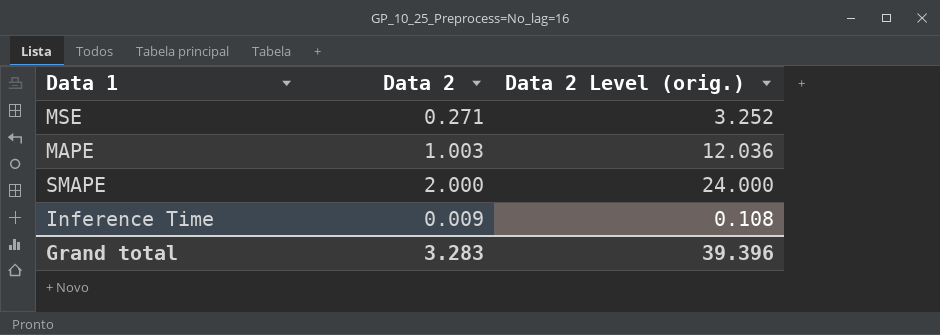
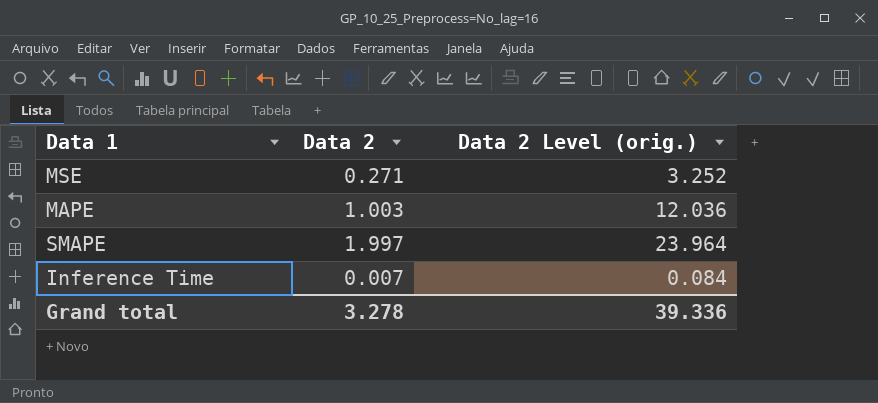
SMAPE | Data 2: 2.000 -> 1.997
SMAPE | Data 2 Level (orig.): 24.000 -> 23.964
Inference Time | Data 2: 0.009 -> 0.007
Inference Time | Data 2 Level (orig.): 0.108 -> 0.084
Grand total | Data 2: 3.283 -> 3.278
Grand total | Data 2 Level (orig.): 39.396 -> 39.336

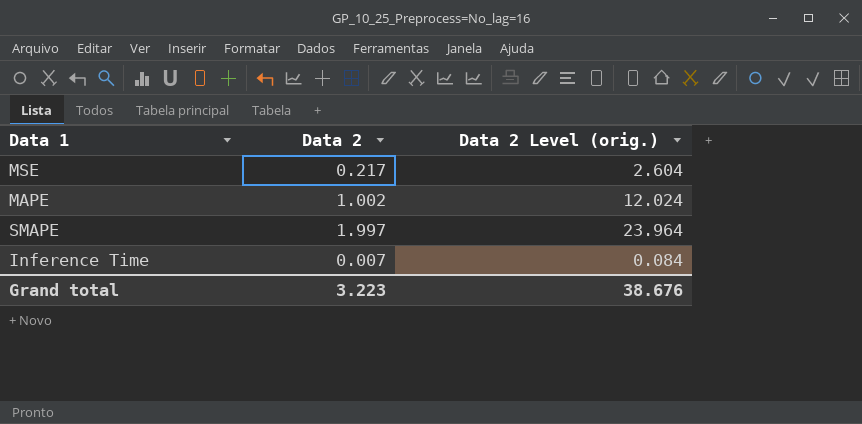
MSE | Data 2: 0.271 -> 0.217
MSE | Data 2 Level (orig.): 3.252 -> 2.604
MAPE | Data 2: 1.003 -> 1.002
MAPE | Data 2 Level (orig.): 12.036 -> 12.024
Grand total | Data 2: 3.278 -> 3.223
Grand total | Data 2 Level (orig.): 39.336 -> 38.676

